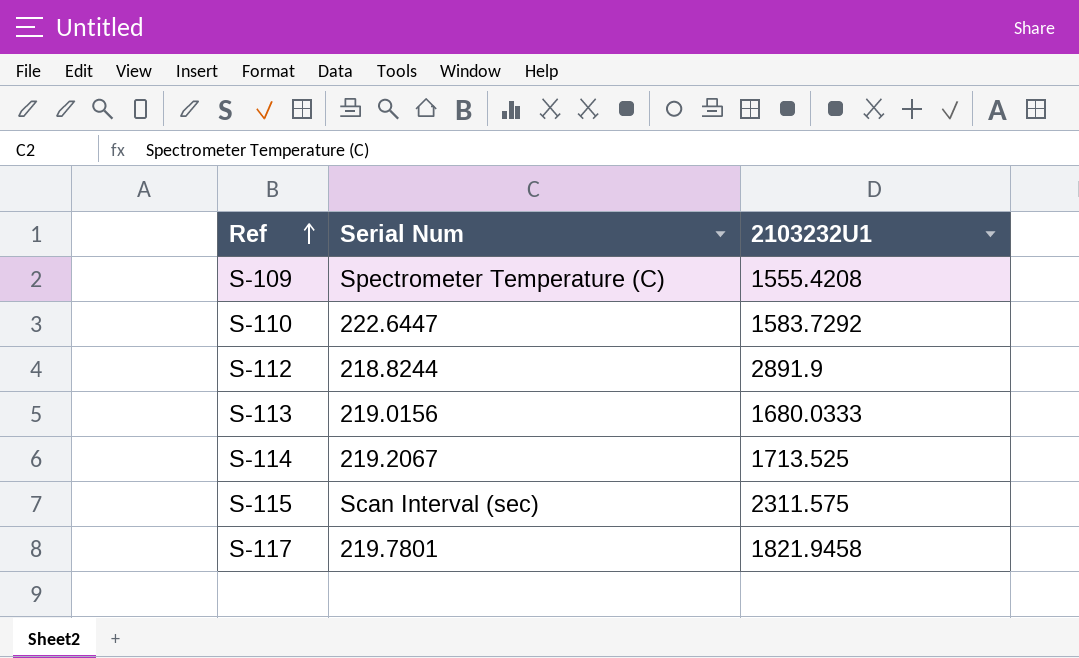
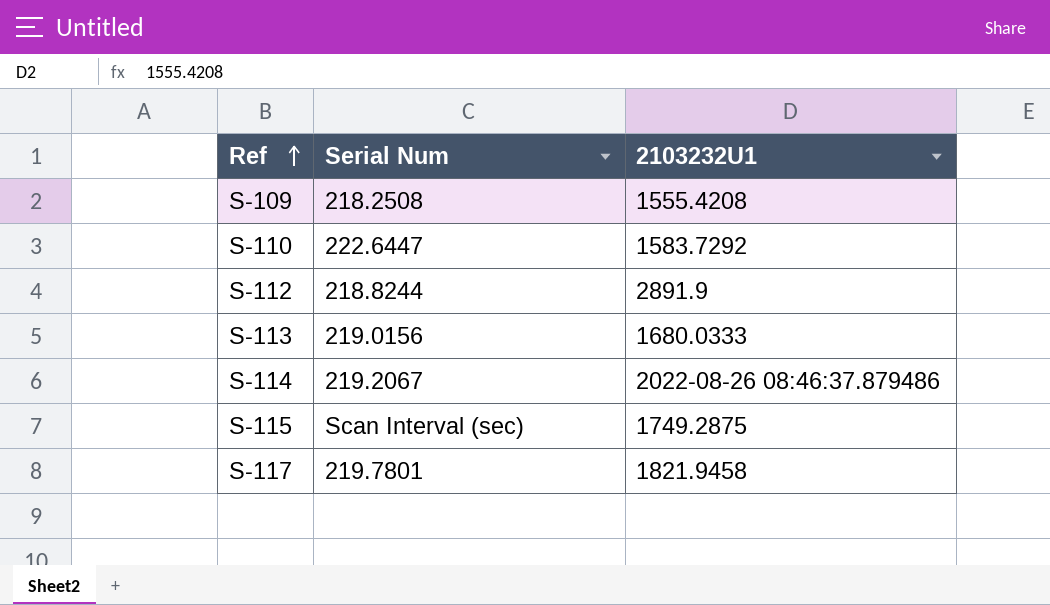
S-109 | Serial Num: Spectrometer Temperature (C) -> 218.2508
S-114 | 2103232U1: 1713.525 -> 2022-08-26 08:46:37.879486
S-115 | 2103232U1: 2311.575 -> 1749.2875

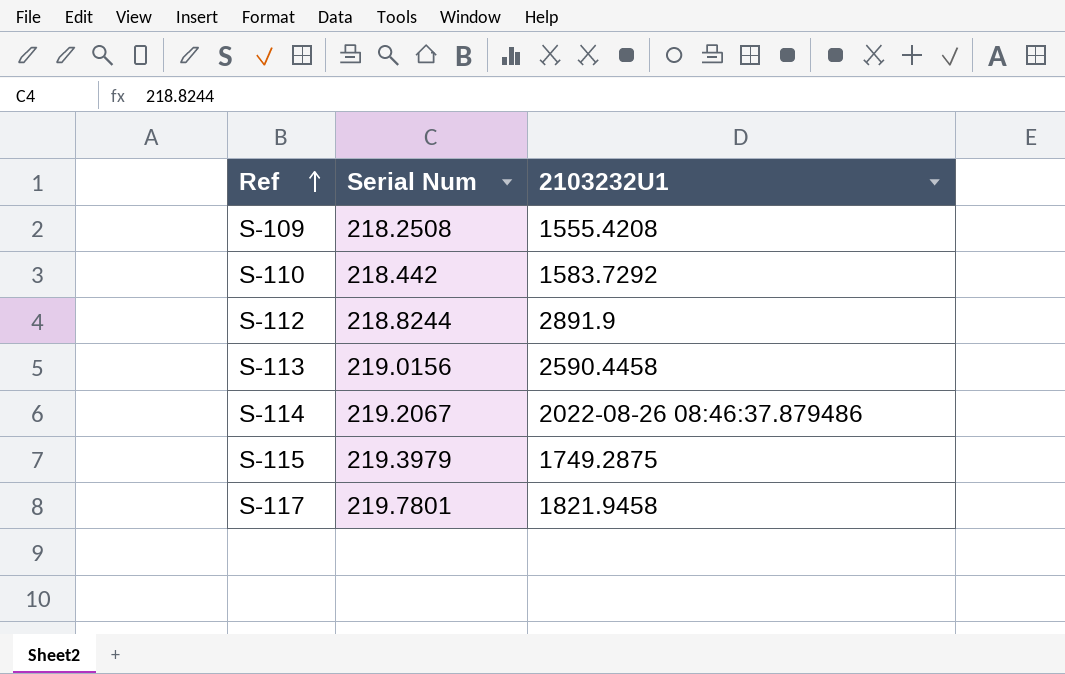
S-110 | Serial Num: 222.6447 -> 218.442
S-113 | 2103232U1: 1680.0333 -> 2590.4458
S-115 | Serial Num: Scan Interval (sec) -> 219.3979

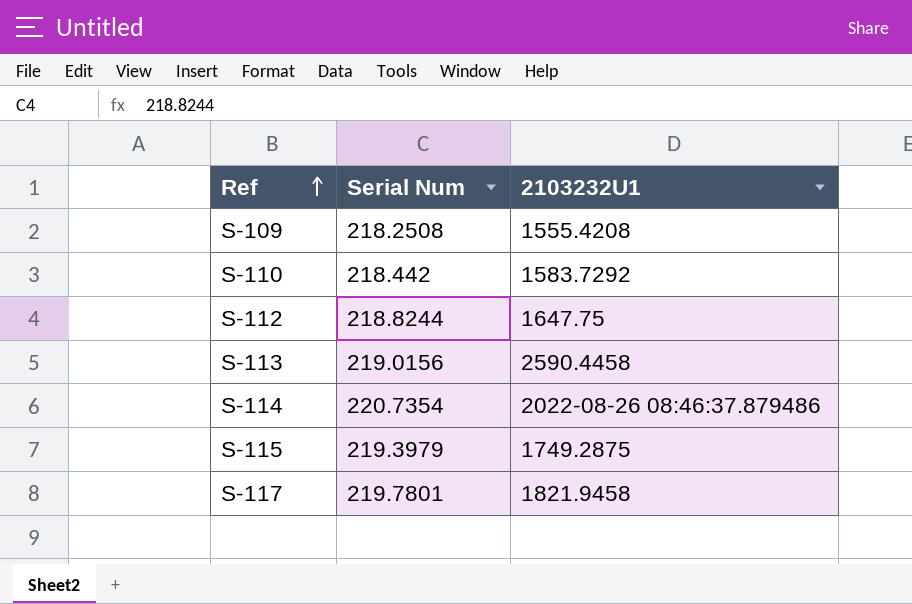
S-112 | 2103232U1: 2891.9 -> 1647.75
S-114 | Serial Num: 219.2067 -> 220.7354

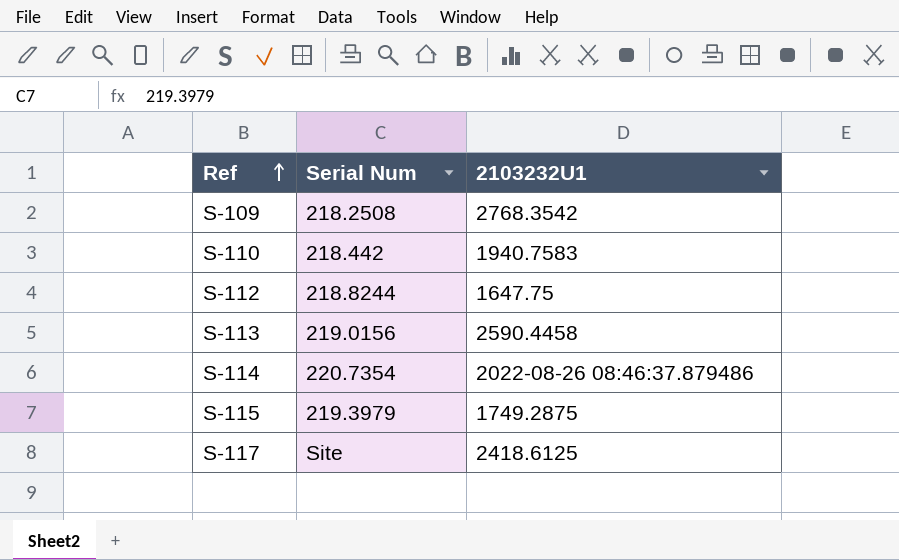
S-109 | 2103232U1: 1555.4208 -> 2768.3542
S-110 | 2103232U1: 1583.7292 -> 1940.7583
S-117 | Serial Num: 219.7801 -> Site
S-117 | 2103232U1: 1821.9458 -> 2418.6125

